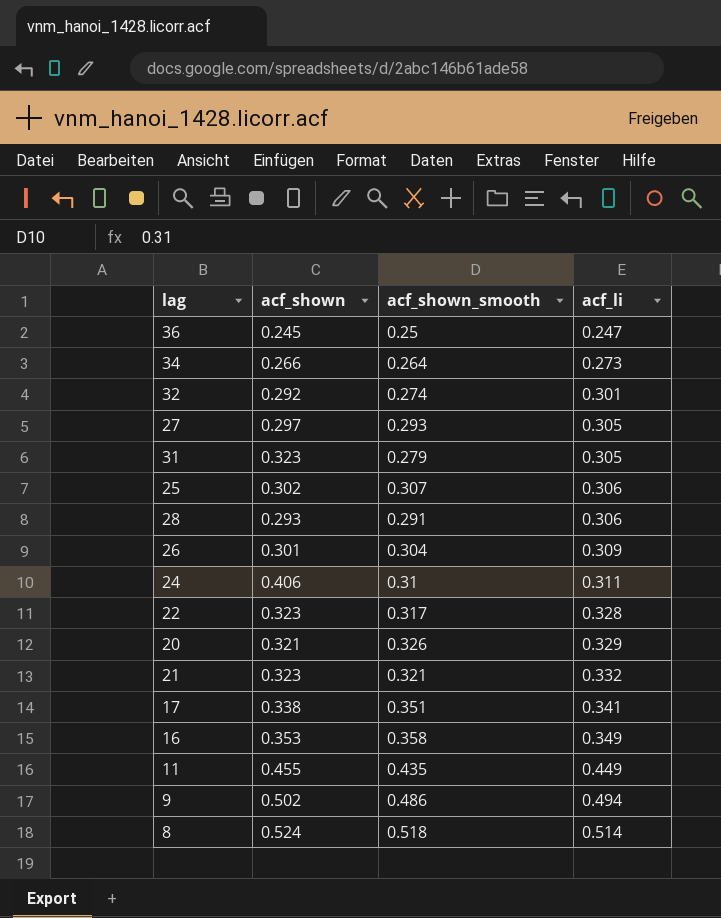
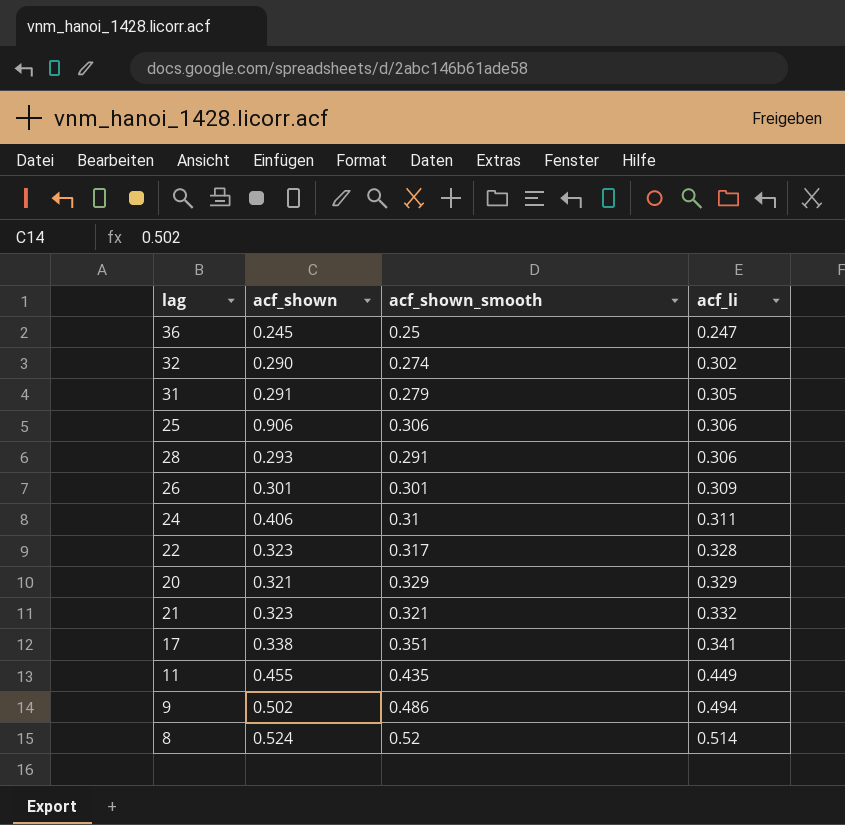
row 34: 0.266 | 0.264 | 0.273 -> none
row 27: 0.297 | 0.293 | 0.305 -> none
row 16: 0.353 | 0.358 | 0.349 -> none
32 | acf_shown: 0.292 -> 0.290
32 | acf_li: 0.301 -> 0.302
31 | acf_shown: 0.323 -> 0.291
25 | acf_shown: 0.302 -> 0.906
25 | acf_shown_smooth: 0.307 -> 0.306
26 | acf_shown_smooth: 0.304 -> 0.301
20 | acf_shown_smooth: 0.326 -> 0.329
8 | acf_shown_smooth: 0.518 -> 0.52

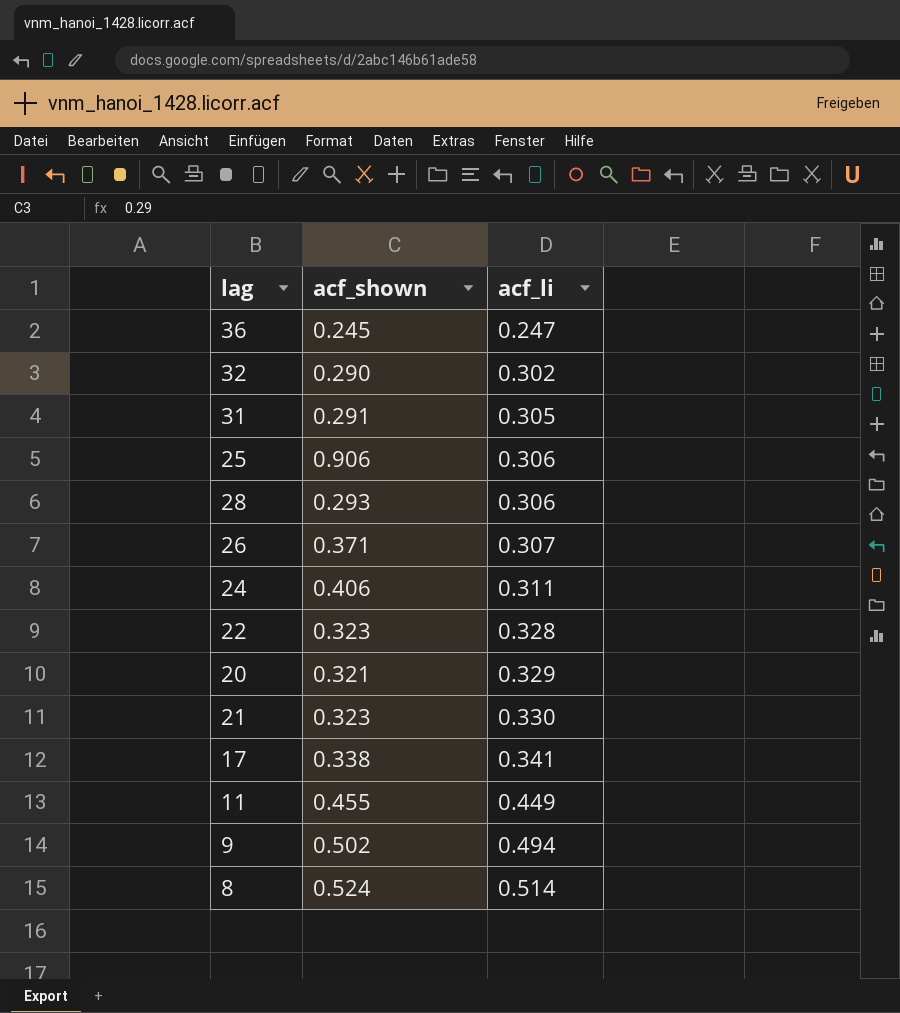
column acf_shown_smooth | position: 3 -> none
26 | acf_shown: 0.301 -> 0.371
26 | acf_li: 0.309 -> 0.307
21 | acf_li: 0.332 -> 0.330

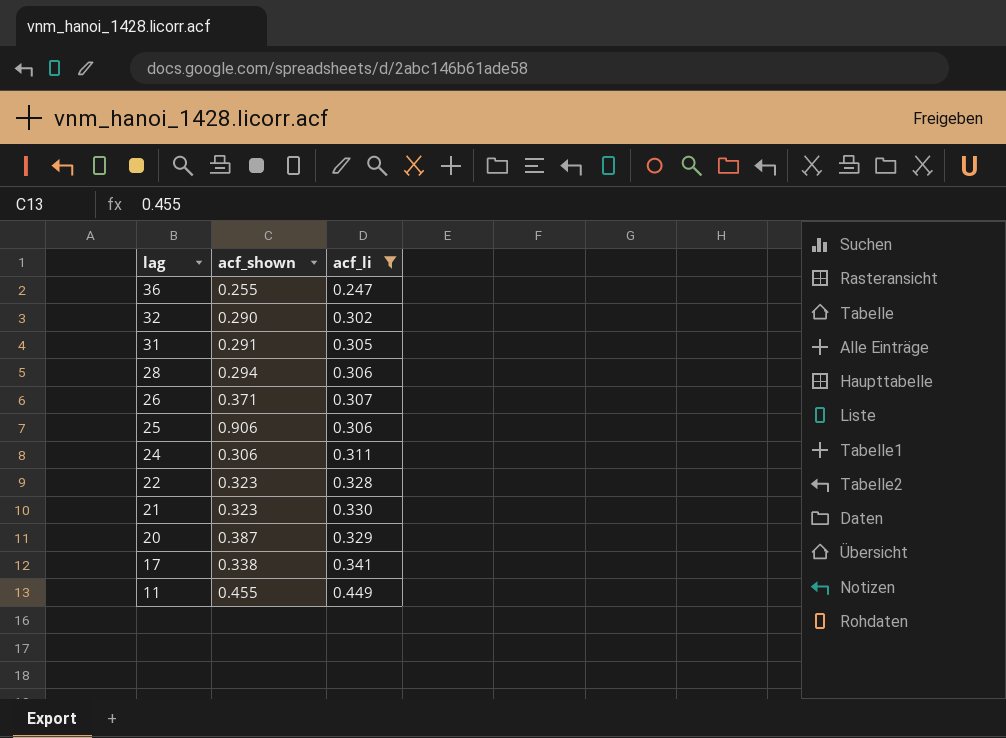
filter: none -> acf_li <= 0.449
row order: acf_li ascending -> lag descending
36 | acf_shown: 0.245 -> 0.255
28 | acf_shown: 0.293 -> 0.294
24 | acf_shown: 0.406 -> 0.306
20 | acf_shown: 0.321 -> 0.387

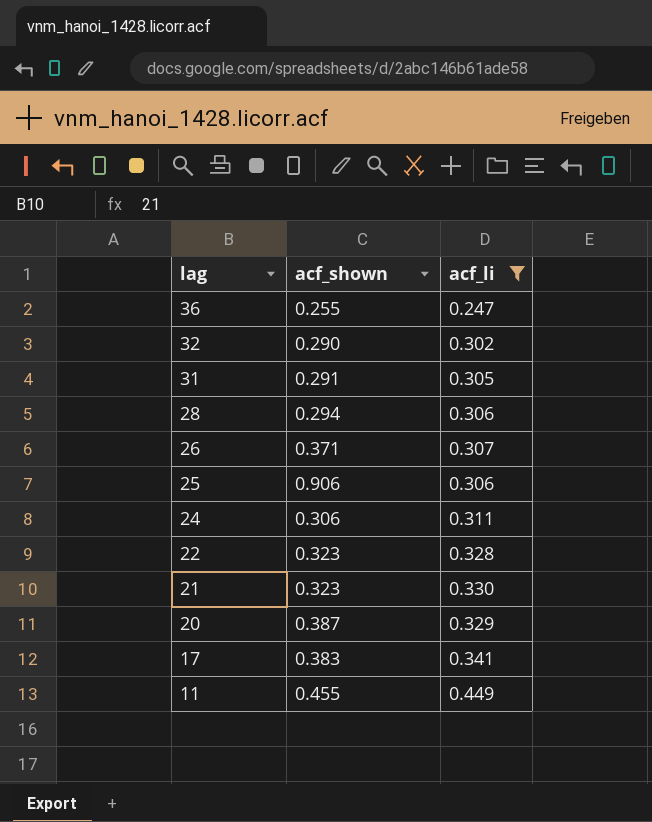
17 | acf_shown: 0.338 -> 0.383

